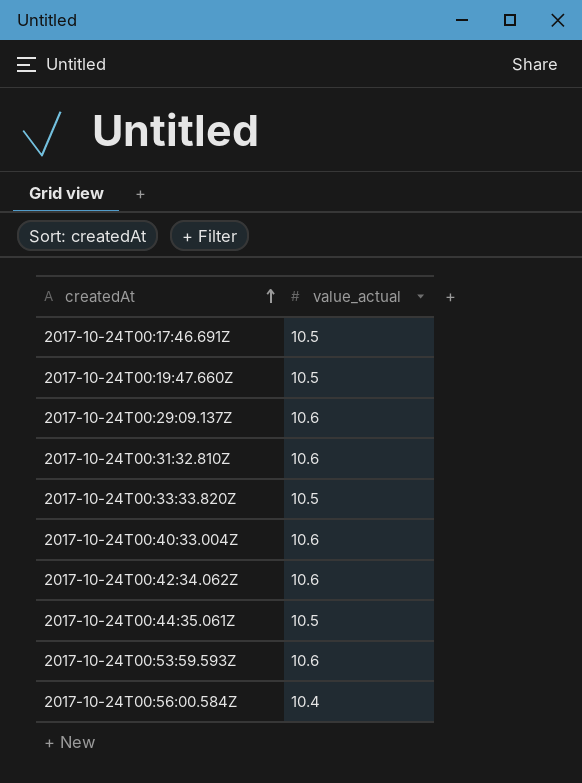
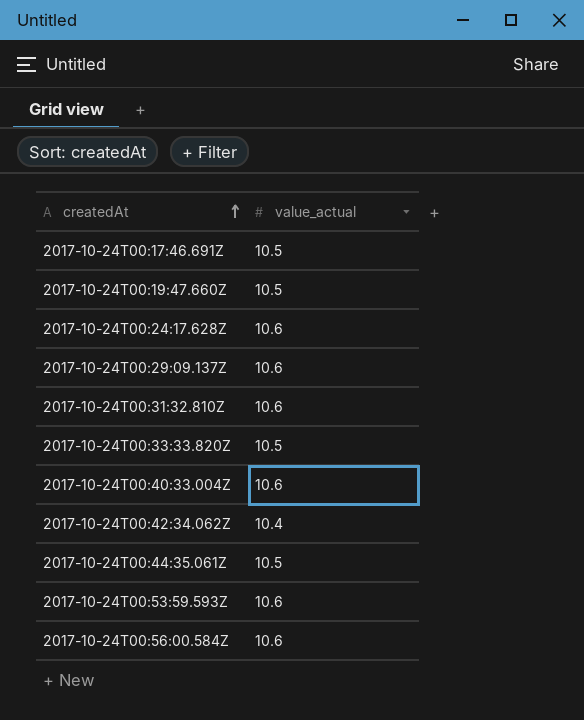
row 2017-10-24T00:24:17.628Z: none -> 10.6
2017-10-24T00:42:34.062Z | value_actual: 10.6 -> 10.4
2017-10-24T00:56:00.584Z | value_actual: 10.4 -> 10.6

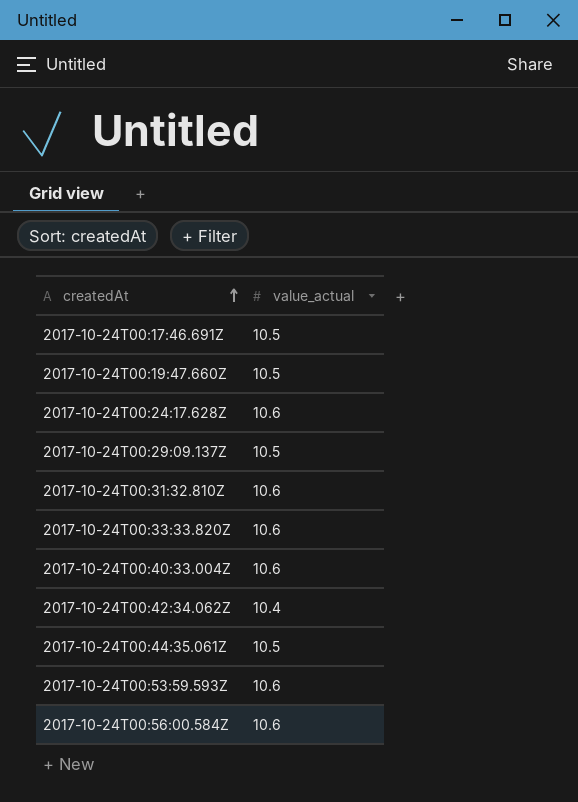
2017-10-24T00:29:09.137Z | value_actual: 10.6 -> 10.5
2017-10-24T00:33:33.820Z | value_actual: 10.5 -> 10.6

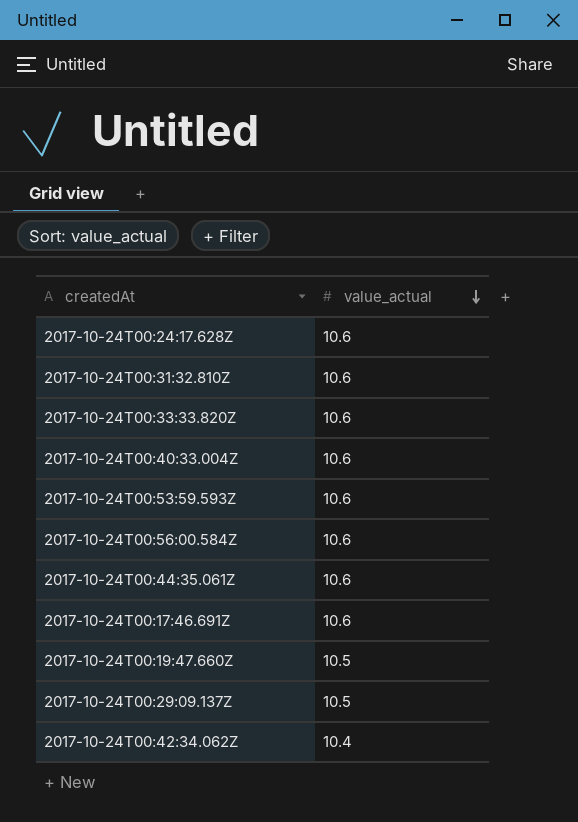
row order: createdAt ascending -> value_actual descending
2017-10-24T00:44:35.061Z | value_actual: 10.5 -> 10.6
2017-10-24T00:17:46.691Z | value_actual: 10.5 -> 10.6

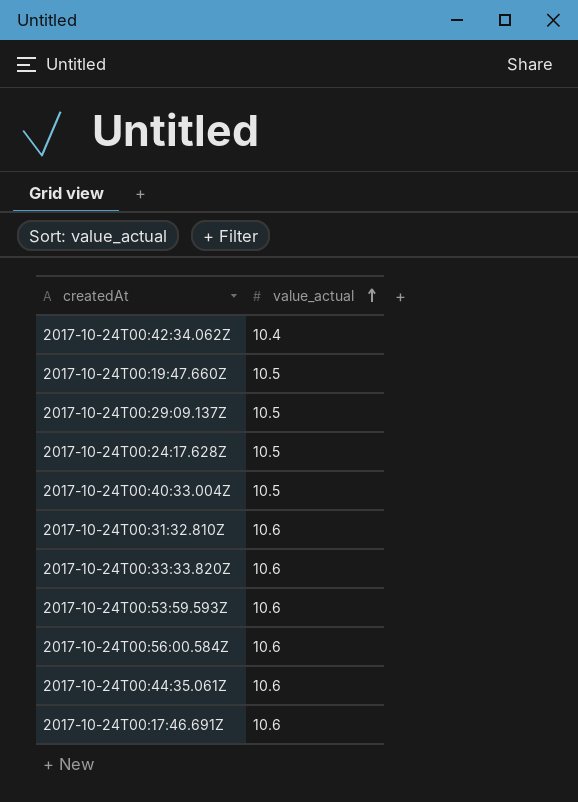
row order: value_actual descending -> value_actual ascending
2017-10-24T00:24:17.628Z | value_actual: 10.6 -> 10.5
2017-10-24T00:40:33.004Z | value_actual: 10.6 -> 10.5

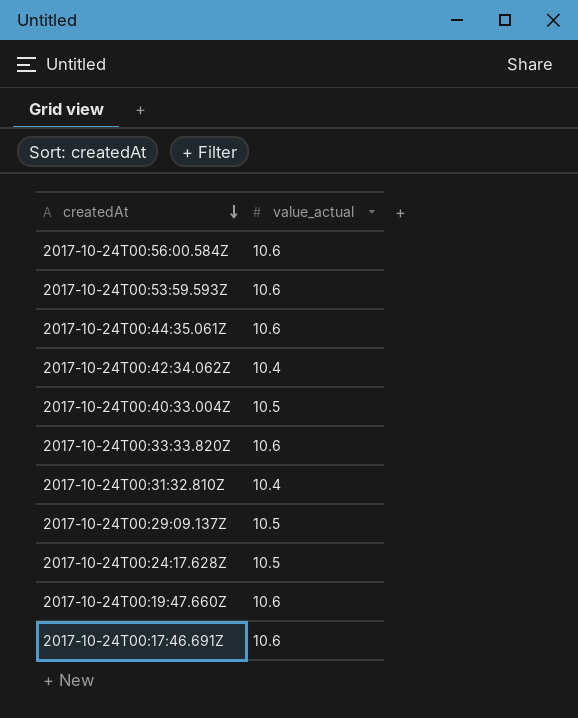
row order: value_actual ascending -> createdAt descending
2017-10-24T00:31:32.810Z | value_actual: 10.6 -> 10.4
2017-10-24T00:19:47.660Z | value_actual: 10.5 -> 10.6

